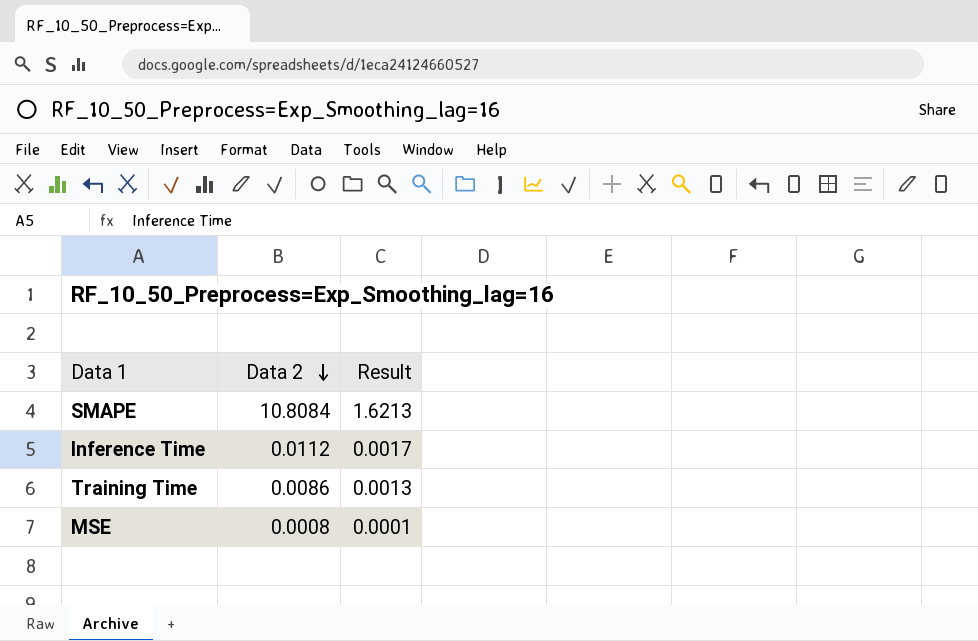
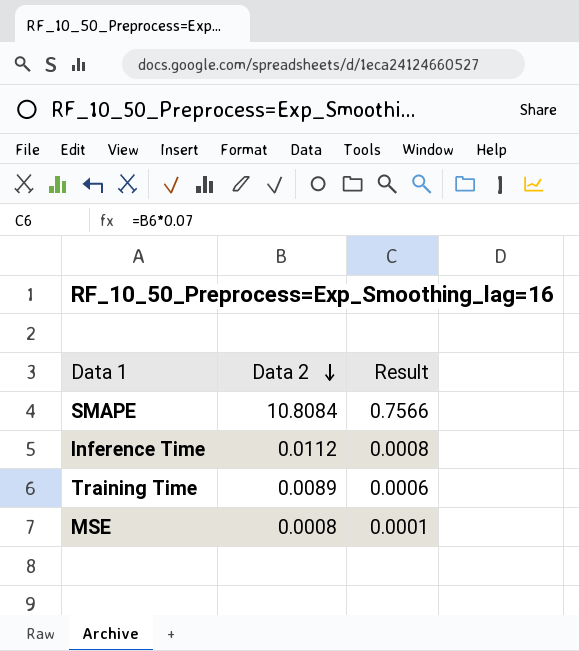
column Result | formula: [Data 2] * 0.15 -> [Data 2] * 0.07
Training Time | Data 2: 0.0086 -> 0.0089

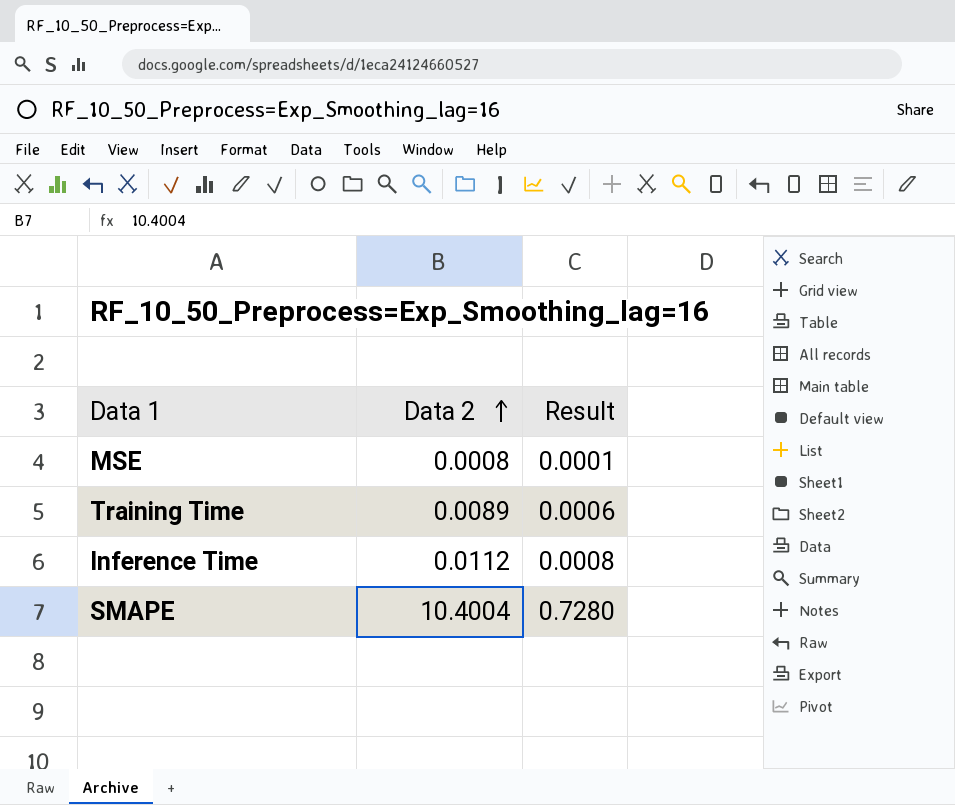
row order: Data 2 descending -> Data 2 ascending
SMAPE | Data 2: 10.8084 -> 10.4004
SMAPE | Result: 0.7566 -> 0.7280

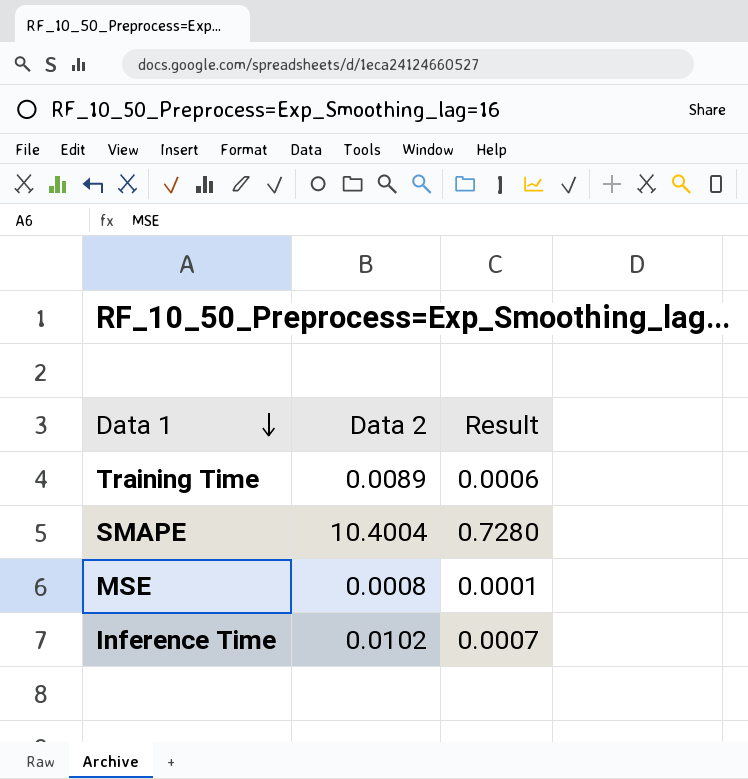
row order: Data 2 ascending -> Data 1 descending
Inference Time | Data 2: 0.0112 -> 0.0102
Inference Time | Result: 0.0008 -> 0.0007

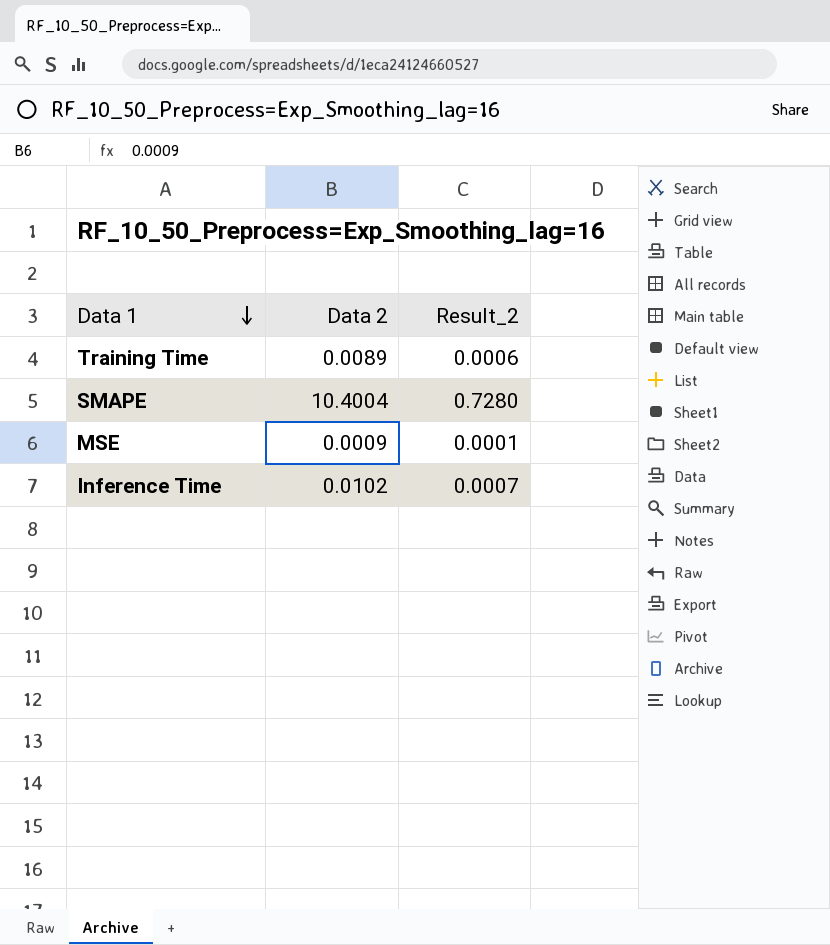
column name: Result -> Result_2
MSE | Data 2: 0.0008 -> 0.0009

